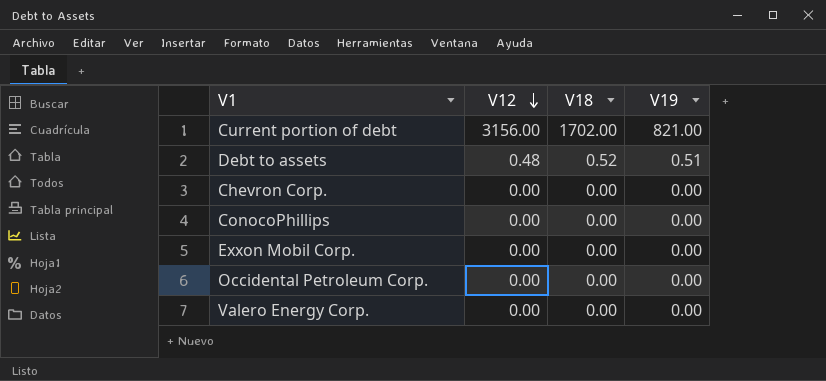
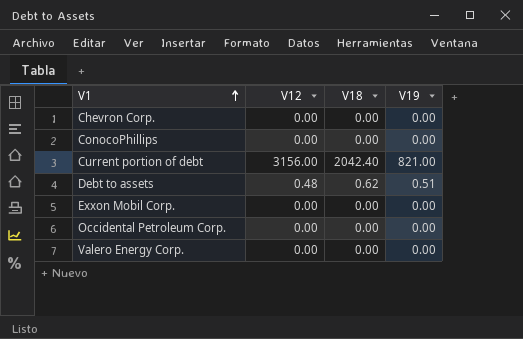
row order: V12 descending -> V1 ascending
Current portion of debt | V18: 1702.00 -> 2042.40
Debt to assets | V18: 0.52 -> 0.62

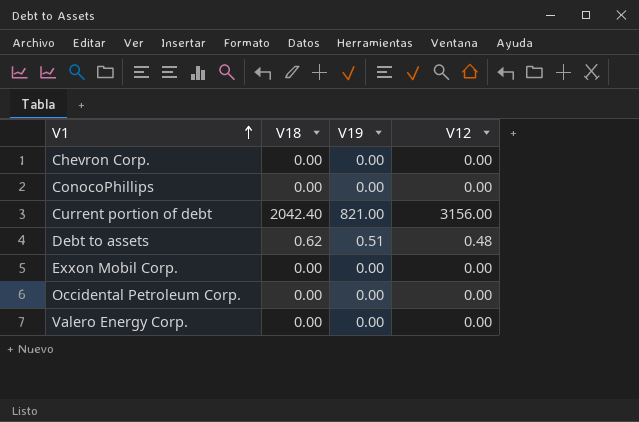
column V12 | position: 2 -> 4

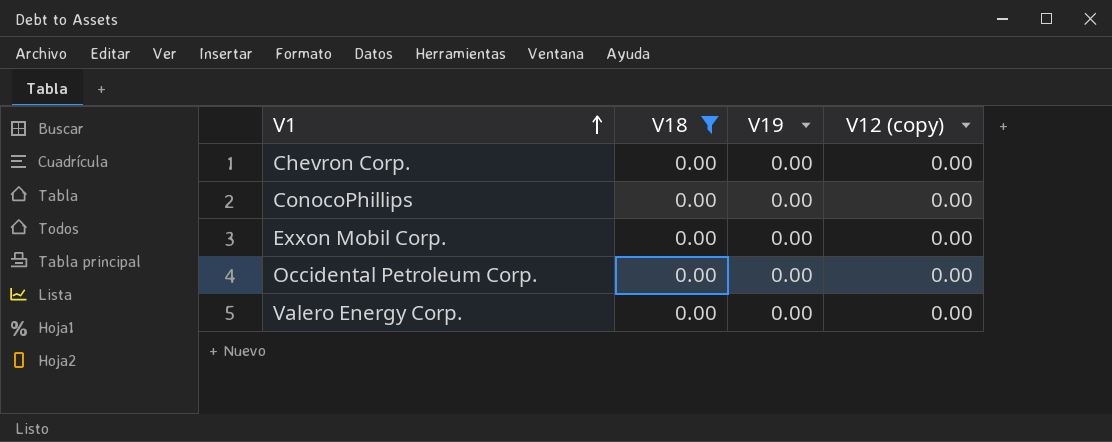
filter: none -> V18 = 0.00
column name: V12 -> V12 (copy)

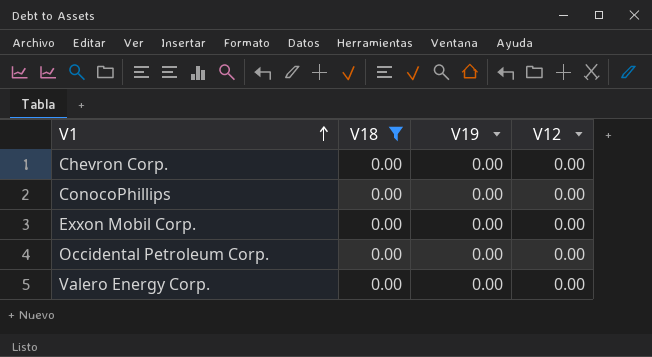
column name: V12 (copy) -> V12

